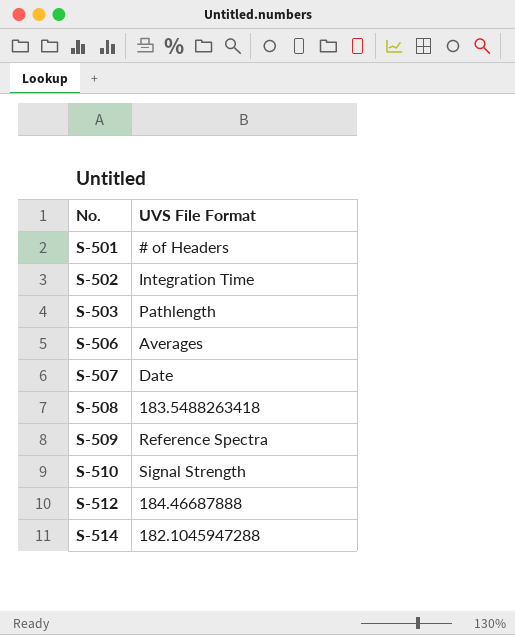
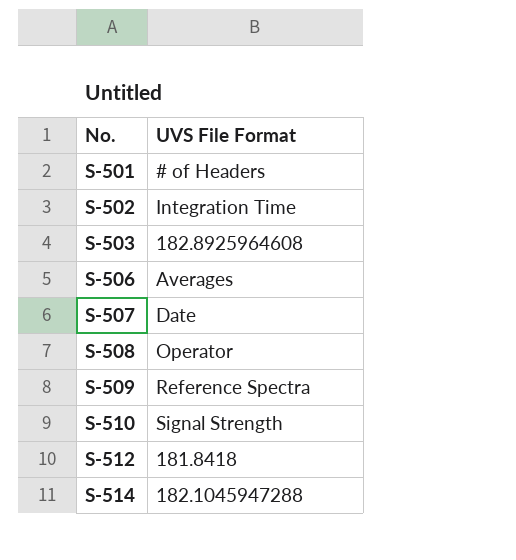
S-503 | UVS File Format: Pathlength -> 182.8925964608
S-508 | UVS File Format: 183.5488263418 -> Operator
S-512 | UVS File Format: 184.46687888 -> 181.8418

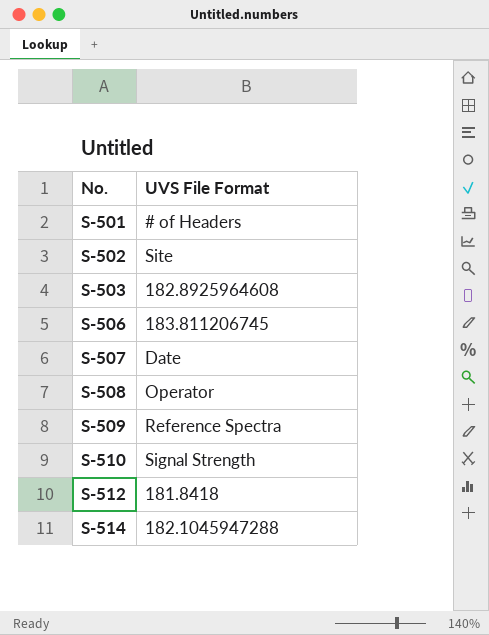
S-502 | UVS File Format: Integration Time -> Site
S-506 | UVS File Format: Averages -> 183.811206745

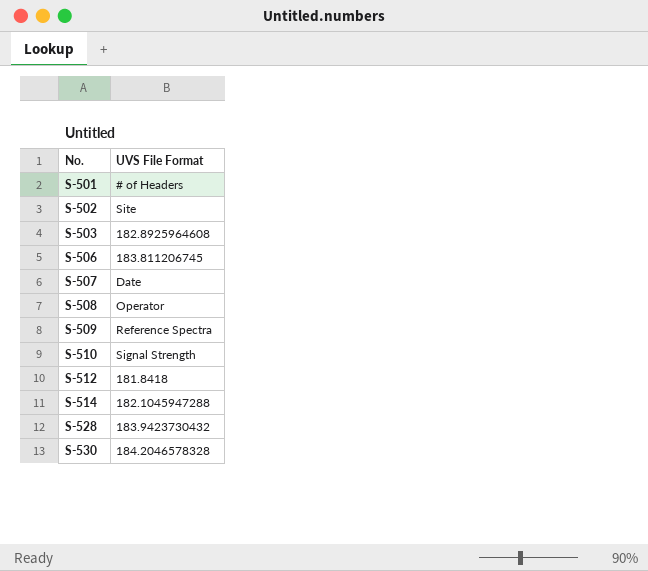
row S-528: none -> 183.9423730432
row S-530: none -> 184.2046578328

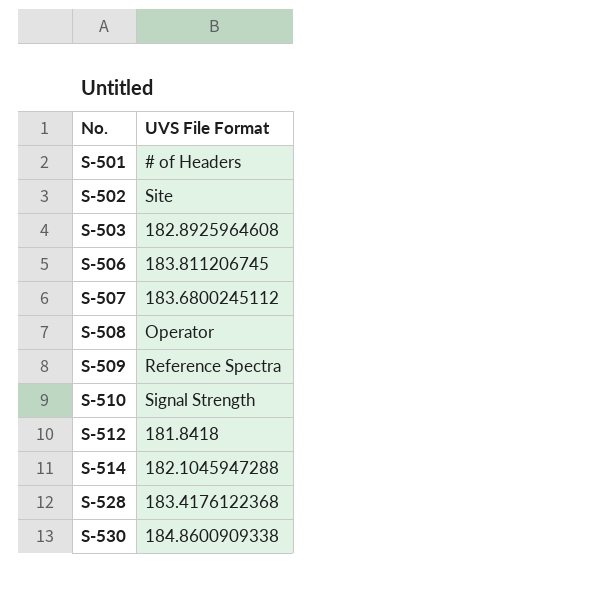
S-507 | UVS File Format: Date -> 183.6800245112
S-528 | UVS File Format: 183.9423730432 -> 183.4176122368
S-530 | UVS File Format: 184.2046578328 -> 184.8600909338

